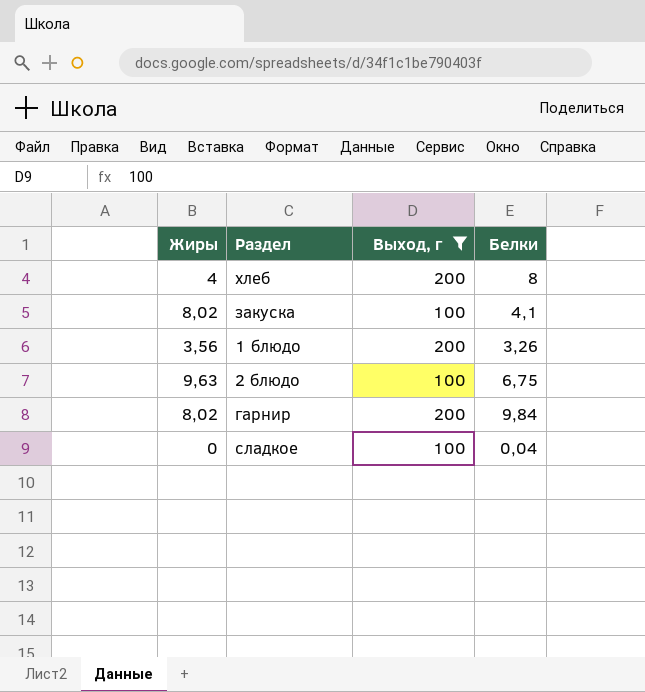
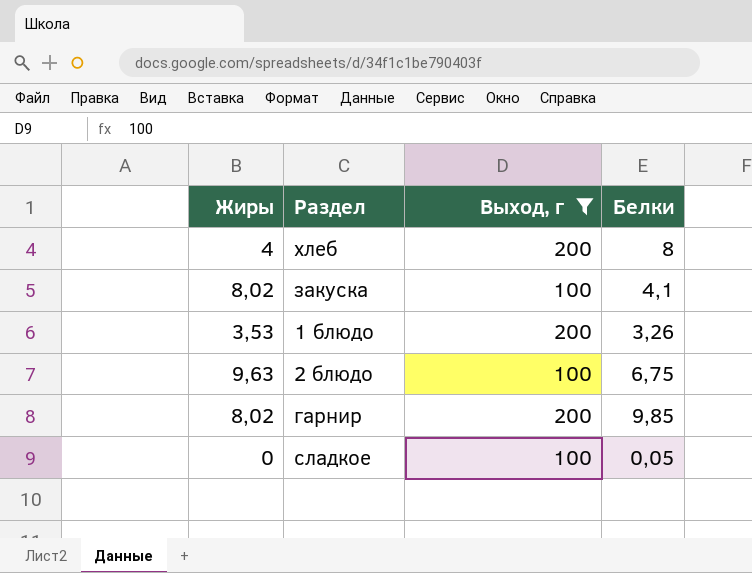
1 блюдо | Жиры: 3,56 -> 3,53
гарнир | Белки: 9,84 -> 9,85
сладкое | Белки: 0,04 -> 0,05

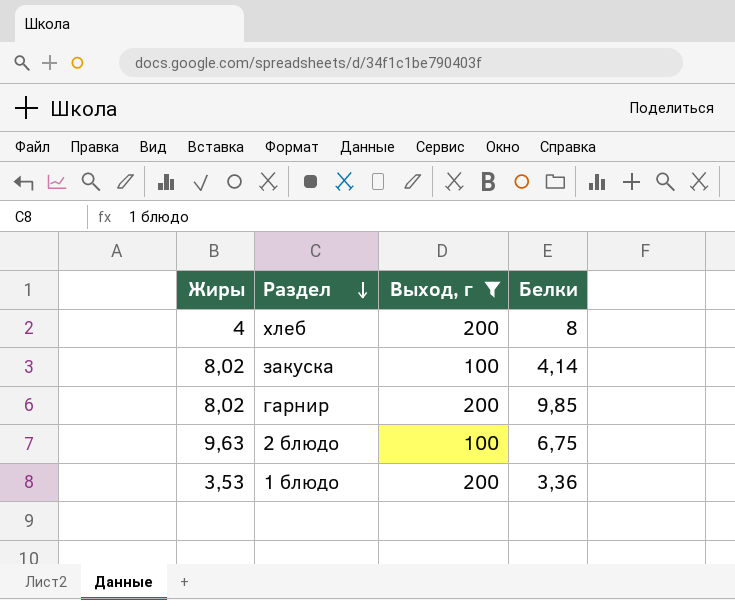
row order: none -> Раздел descending
row сладкое: 0 | 100 | 0,05 -> none
закуска | Белки: 4,1 -> 4,14
1 блюдо | Белки: 3,26 -> 3,36

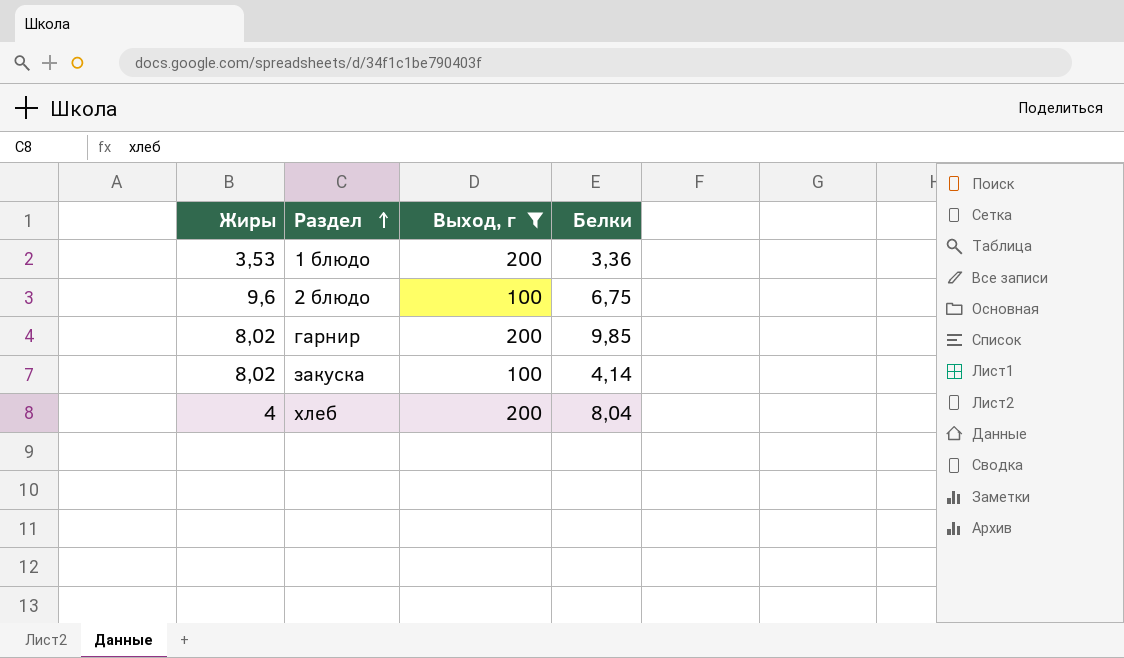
row order: Раздел descending -> Раздел ascending
2 блюдо | Жиры: 9,63 -> 9,6
хлеб | Белки: 8 -> 8,04

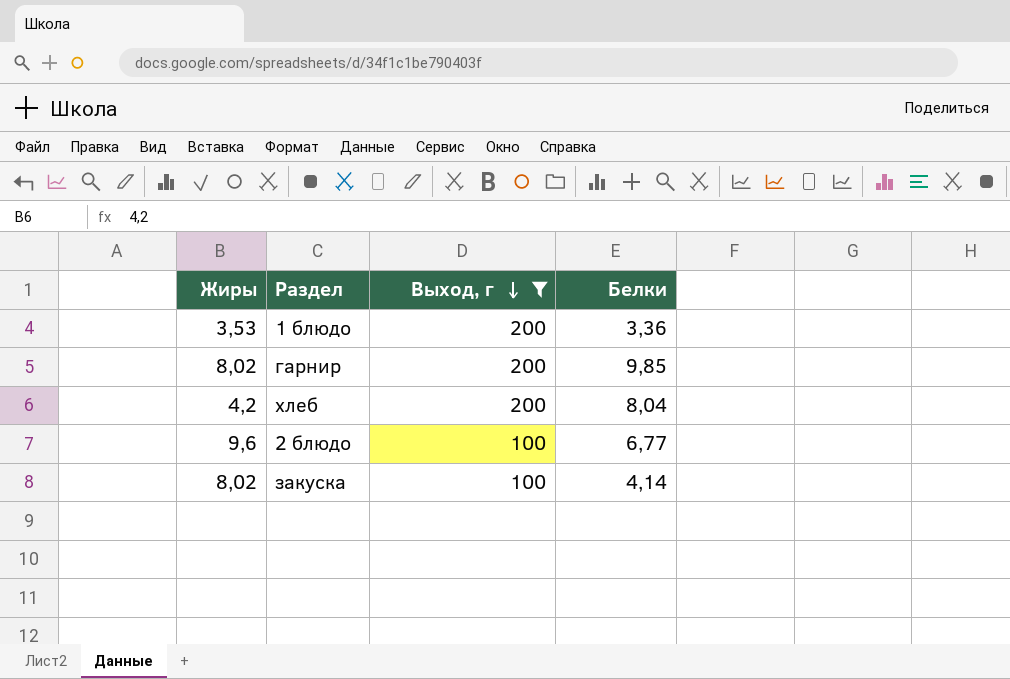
row order: Раздел ascending -> Выход, г descending
хлеб | Жиры: 4 -> 4,2
2 блюдо | Белки: 6,75 -> 6,77

